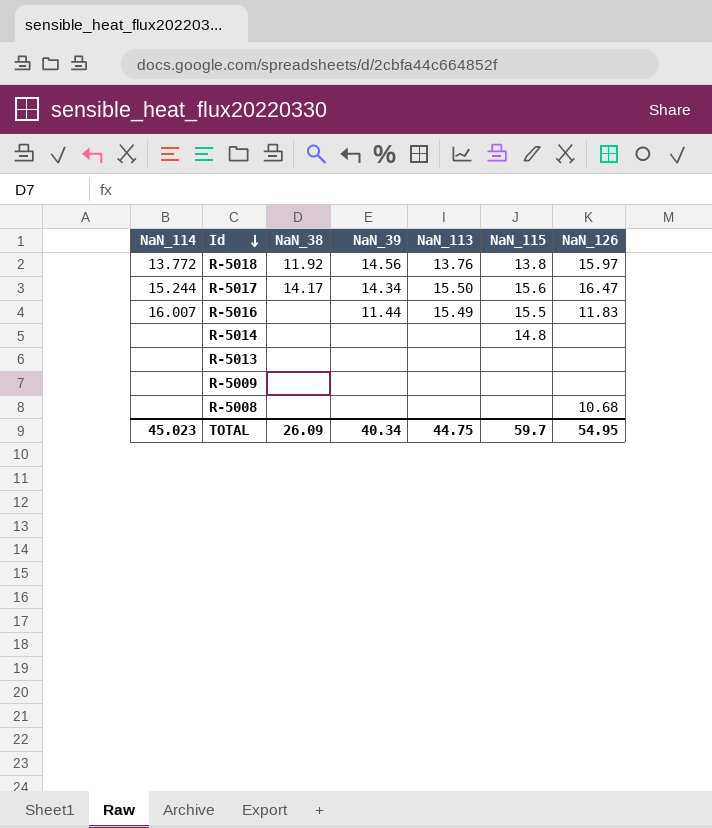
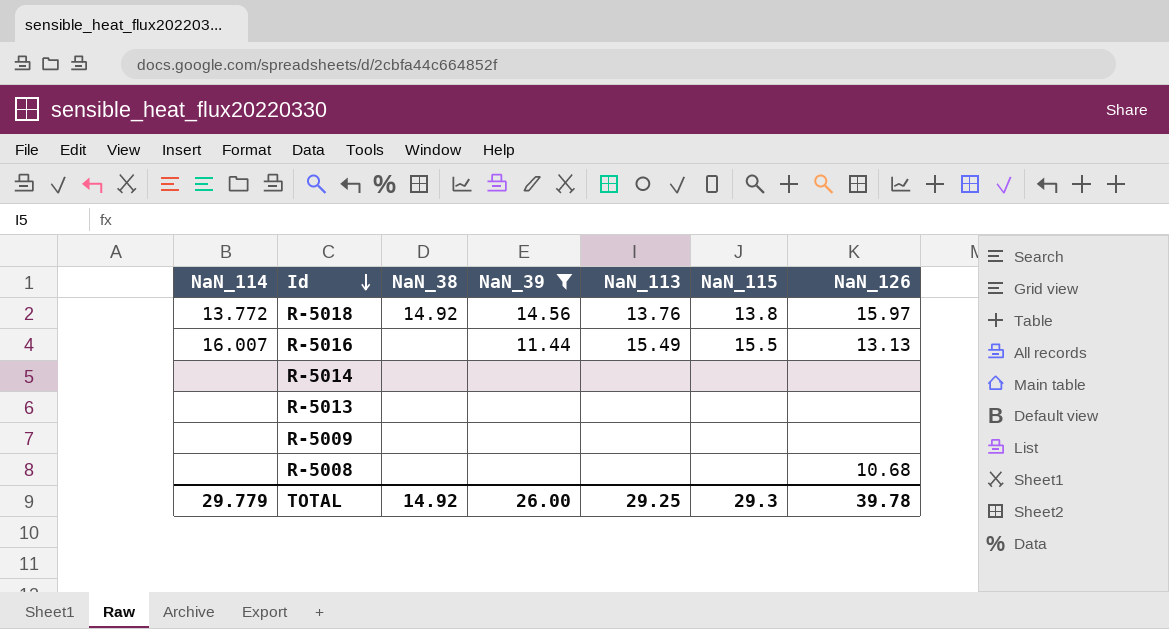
filter: none -> NaN_39 != 14.34
R-5018 | NaN_38: 11.92 -> 14.92
R-5016 | NaN_126: 11.83 -> 13.13
R-5014 | NaN_115: 14.8 -> none
TOTAL | NaN_114: 45.023 -> 29.779
TOTAL | NaN_38: 26.09 -> 14.92
TOTAL | NaN_39: 40.34 -> 26.00
TOTAL | NaN_113: 44.75 -> 29.25
TOTAL | NaN_115: 59.7 -> 29.3
TOTAL | NaN_126: 54.95 -> 39.78

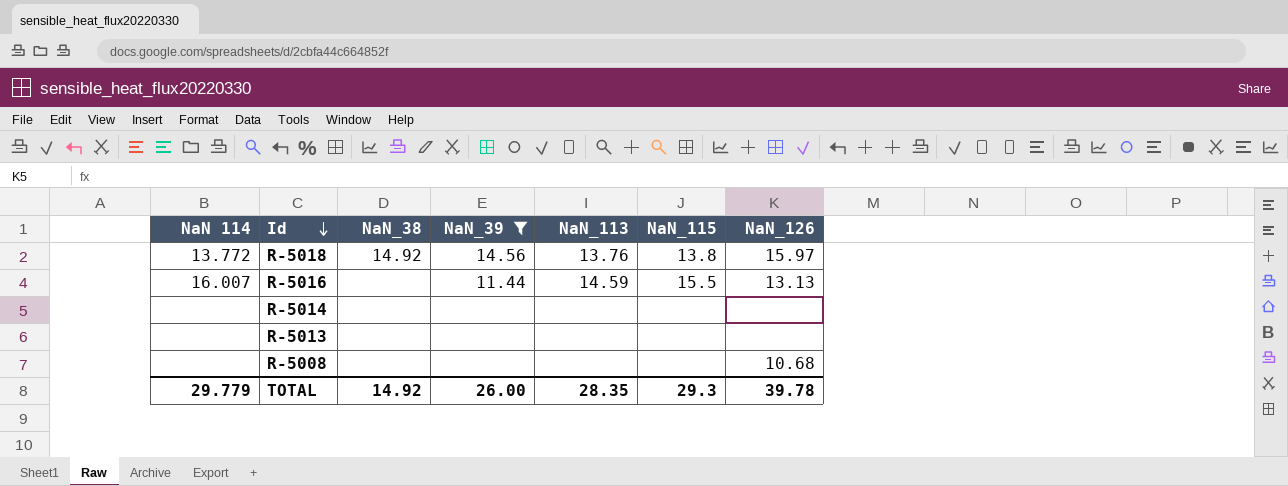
column name: NaN_114 -> NaN 114
row R-5009: none | none | none | none | none | none -> none
R-5016 | NaN_113: 15.49 -> 14.59
TOTAL | NaN_113: 29.25 -> 28.35

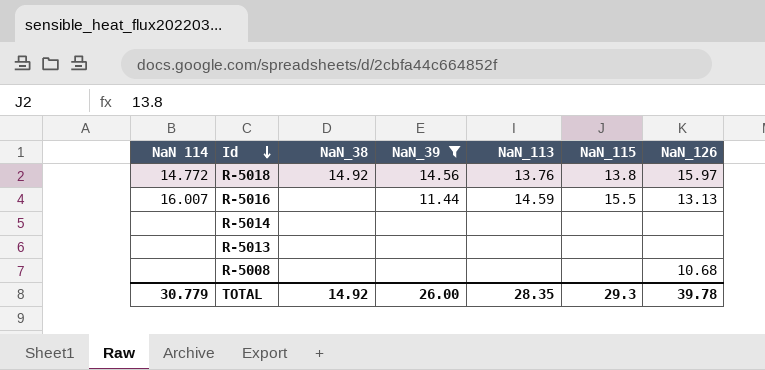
R-5018 | NaN 114: 13.772 -> 14.772
TOTAL | NaN 114: 29.779 -> 30.779

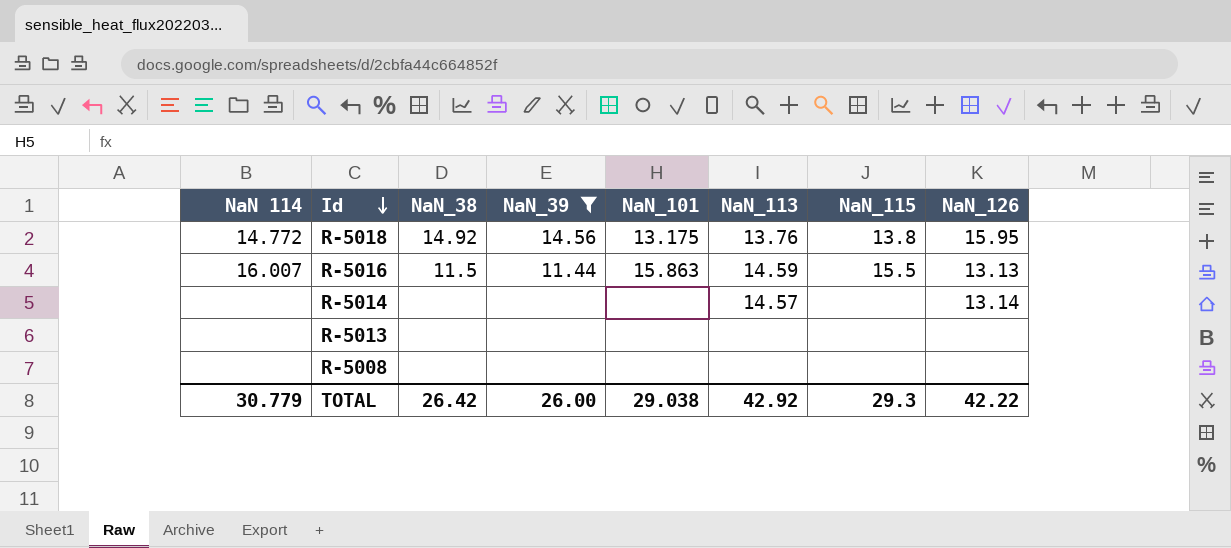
column NaN_101 | position: none -> 5
R-5018 | NaN_126: 15.97 -> 15.95
R-5016 | NaN_38: none -> 11.5
R-5014 | NaN_113: none -> 14.57
R-5014 | NaN_126: none -> 13.14
R-5008 | NaN_126: 10.68 -> none
TOTAL | NaN_38: 14.92 -> 26.42
TOTAL | NaN_113: 28.35 -> 42.92
TOTAL | NaN_126: 39.78 -> 42.22

